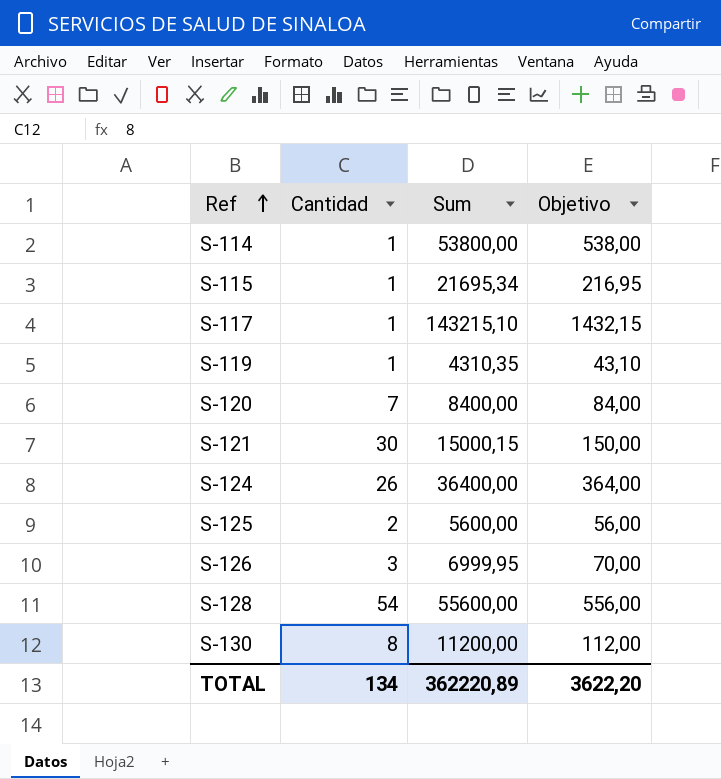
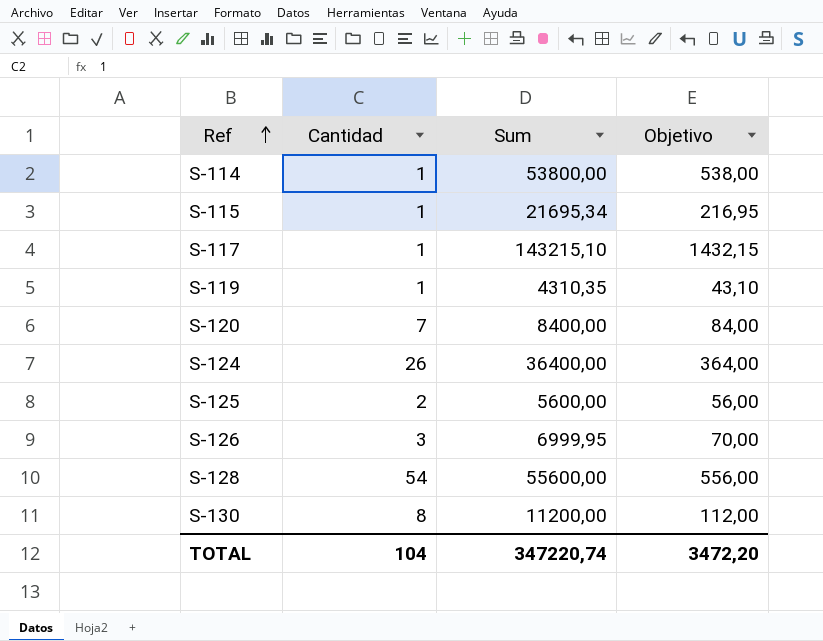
row S-121: 30 | 15000,15 | 150,00 -> none
TOTAL | Cantidad: 134 -> 104
TOTAL | Sum: 362220,89 -> 347220,74
TOTAL | Objetivo: 3622,20 -> 3472,20

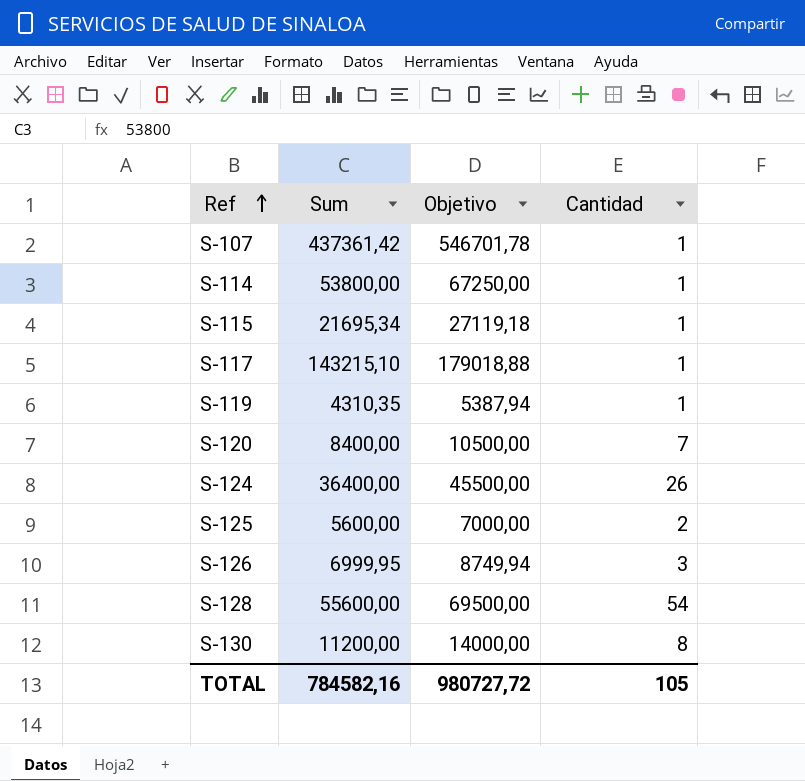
column Objetivo | formula: [Sum] * 0,01 -> [Sum] * 1,25
column Cantidad | position: 2 -> 4
row S-107: none -> 437361,42 | 546701,78 | 1
TOTAL | Sum: 347220,74 -> 784582,16
TOTAL | Objetivo: 3472,20 -> 980727,72
TOTAL | Cantidad: 104 -> 105

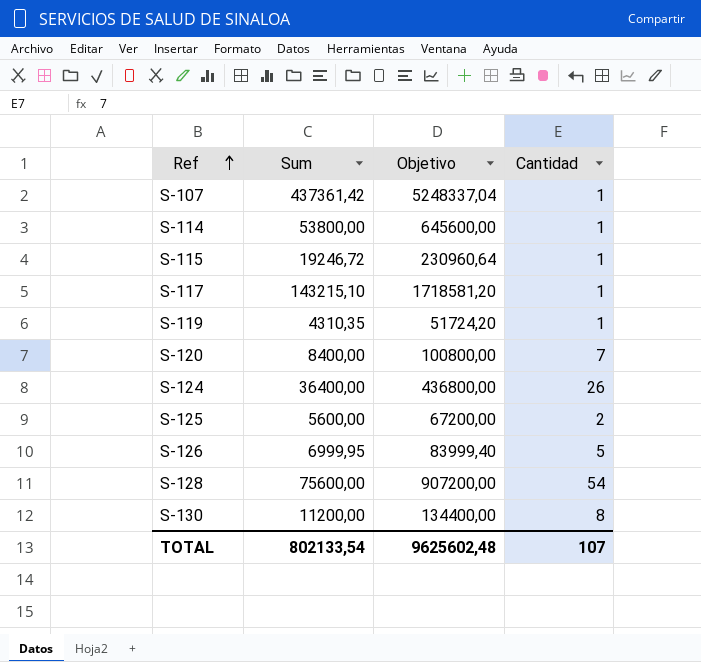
column Objetivo | formula: [Sum] * 1,25 -> [Sum] * 12
S-115 | Sum: 21695,34 -> 19246,72
S-126 | Cantidad: 3 -> 5
S-128 | Sum: 55600,00 -> 75600,00
TOTAL | Sum: 784582,16 -> 802133,54
TOTAL | Objetivo: 980727,72 -> 9625602,48
TOTAL | Cantidad: 105 -> 107

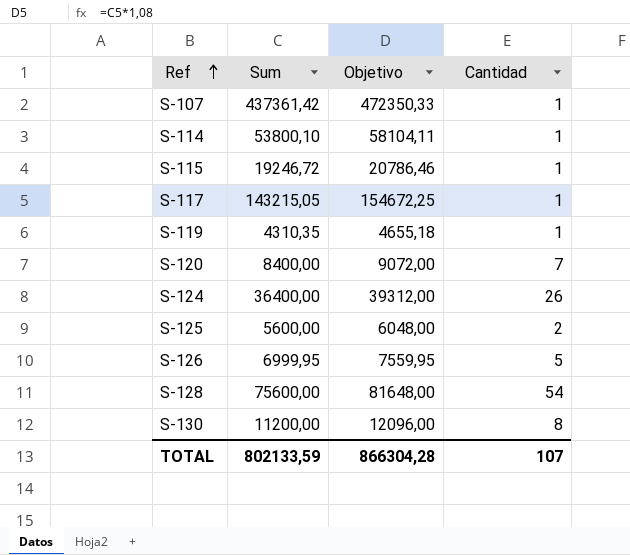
column Objetivo | formula: [Sum] * 12 -> [Sum] * 1,08
S-114 | Sum: 53800,00 -> 53800,10
S-117 | Sum: 143215,10 -> 143215,05
TOTAL | Sum: 802133,54 -> 802133,59
TOTAL | Objetivo: 9625602,48 -> 866304,28

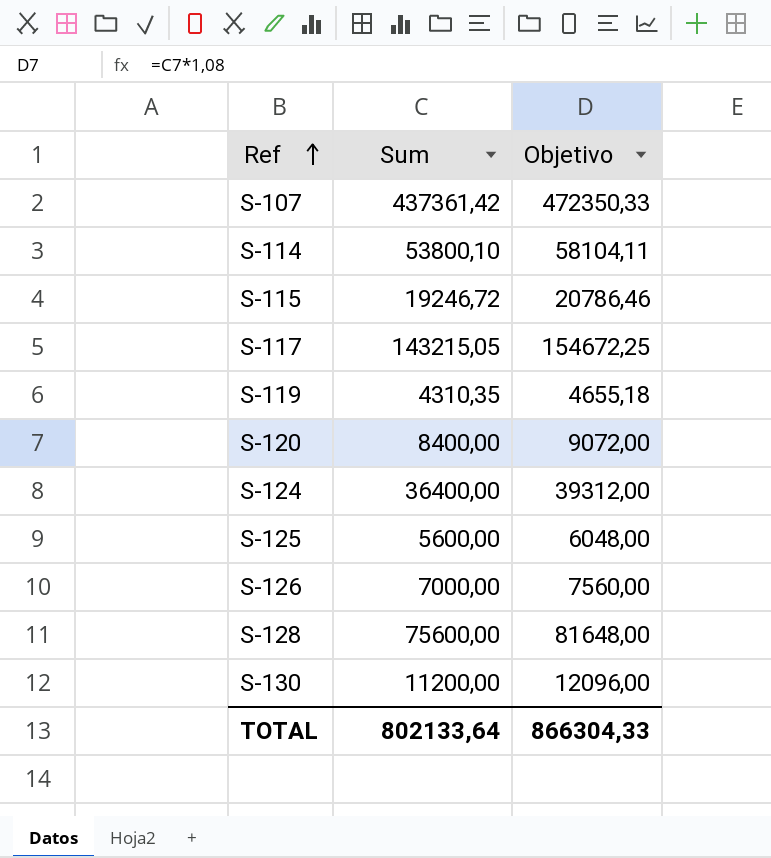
column Cantidad | position: 4 -> none
S-126 | Sum: 6999,95 -> 7000,00
S-126 | Objetivo: 7559,95 -> 7560,00
TOTAL | Sum: 802133,59 -> 802133,64
TOTAL | Objetivo: 866304,28 -> 866304,33

